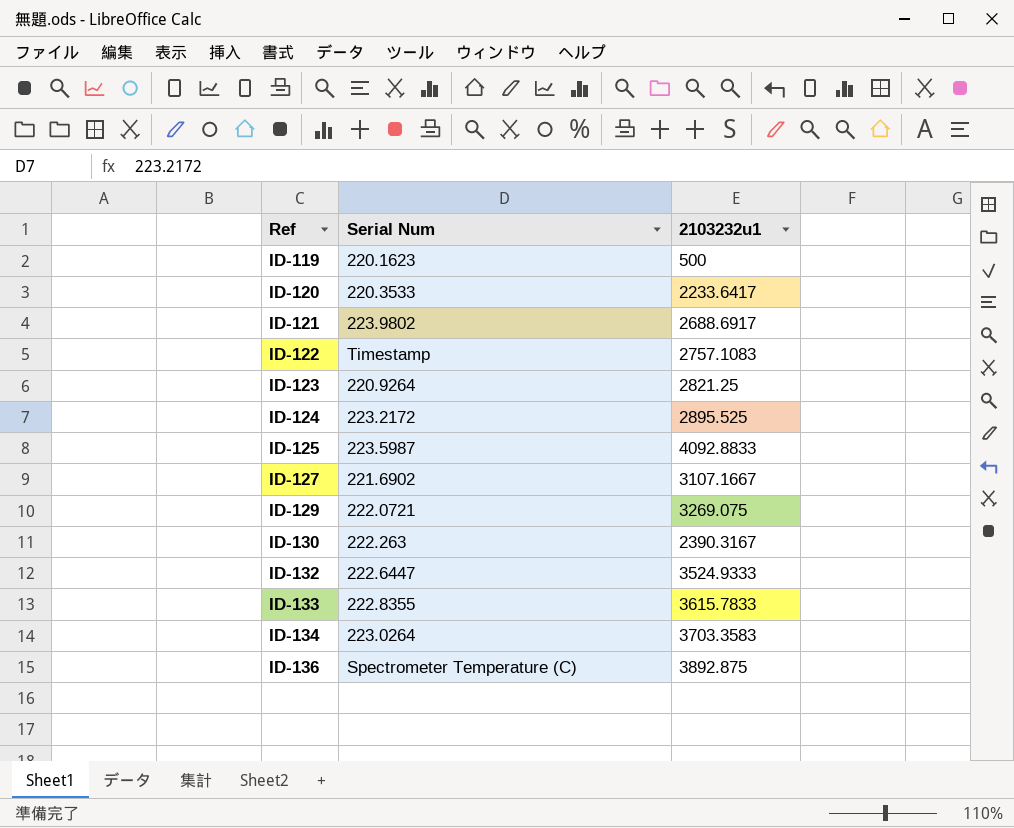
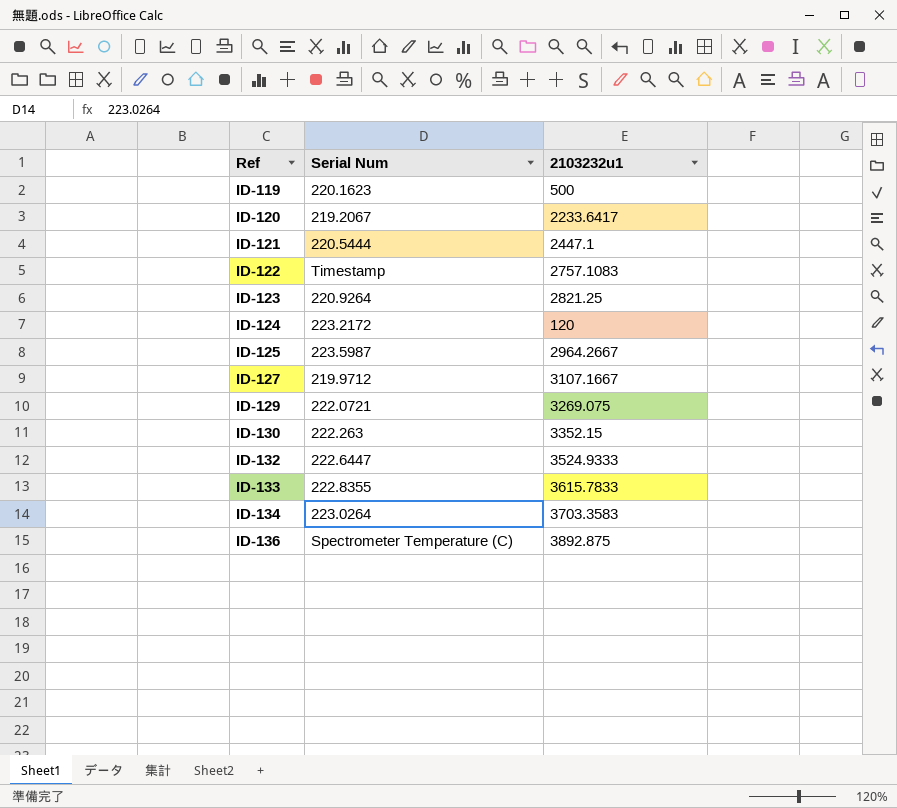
ID-120 | Serial Num: 220.3533 -> 219.2067
ID-121 | Serial Num: 223.9802 -> 220.5444
ID-121 | 2103232u1: 2688.6917 -> 2447.1
ID-124 | 2103232u1: 2895.525 -> 120
ID-125 | 2103232u1: 4092.8833 -> 2964.2667
ID-127 | Serial Num: 221.6902 -> 219.9712
ID-130 | 2103232u1: 2390.3167 -> 3352.15

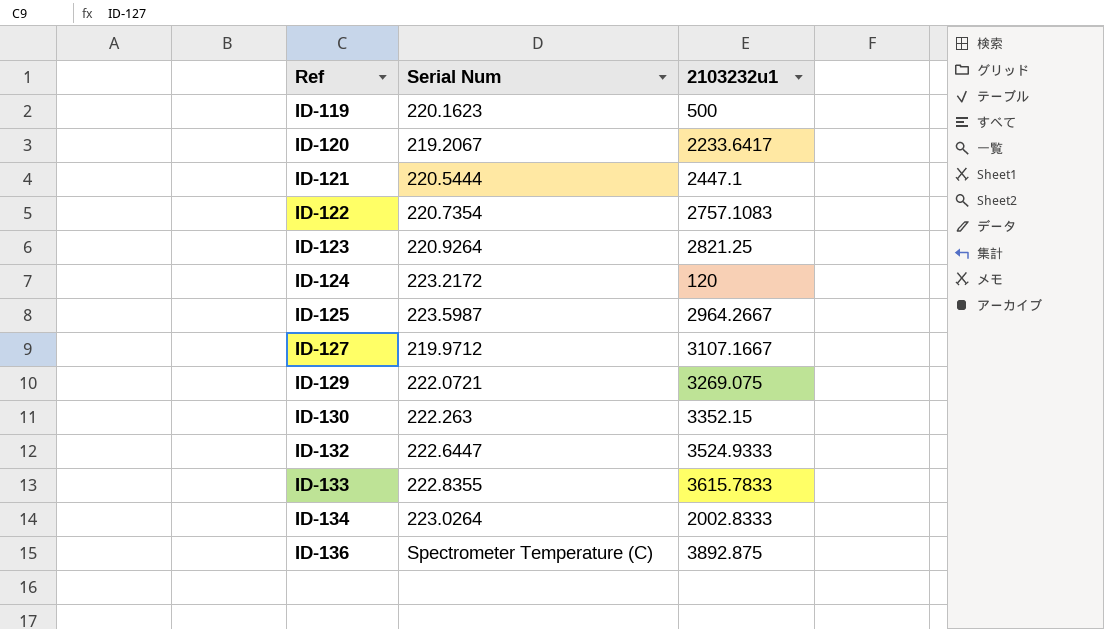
ID-122 | Serial Num: Timestamp -> 220.7354
ID-134 | 2103232u1: 3703.3583 -> 2002.8333

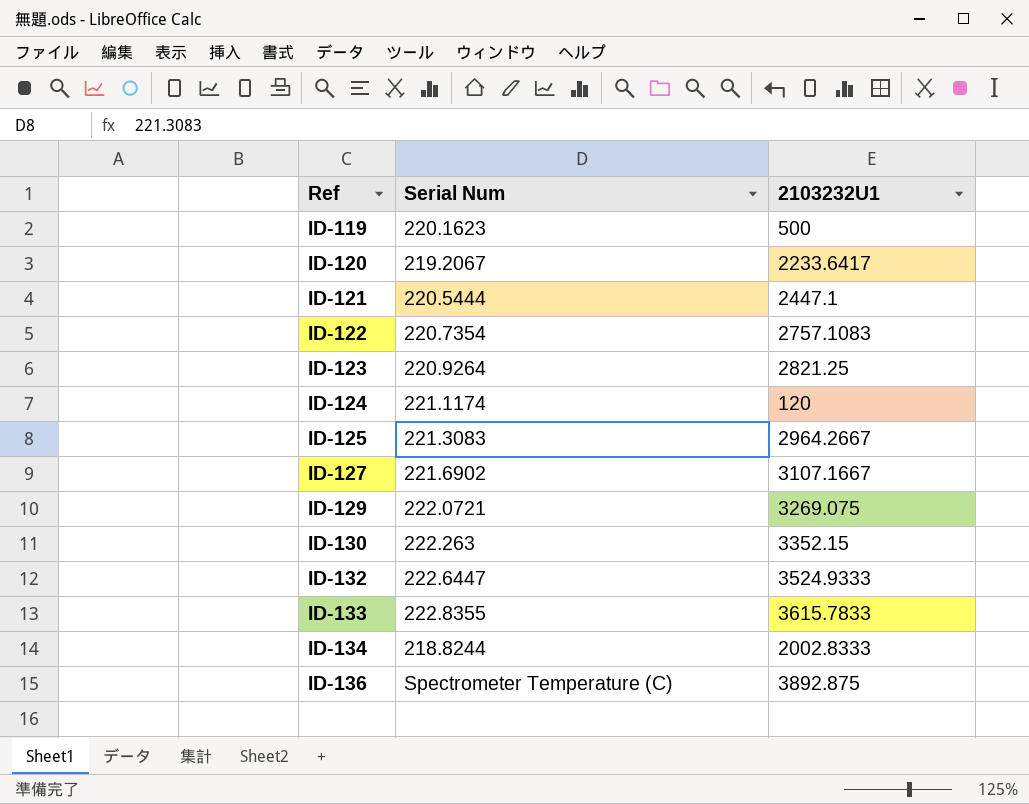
column name: 2103232u1 -> 2103232U1
ID-124 | Serial Num: 223.2172 -> 221.1174
ID-125 | Serial Num: 223.5987 -> 221.3083
ID-127 | Serial Num: 219.9712 -> 221.6902
ID-134 | Serial Num: 223.0264 -> 218.8244

